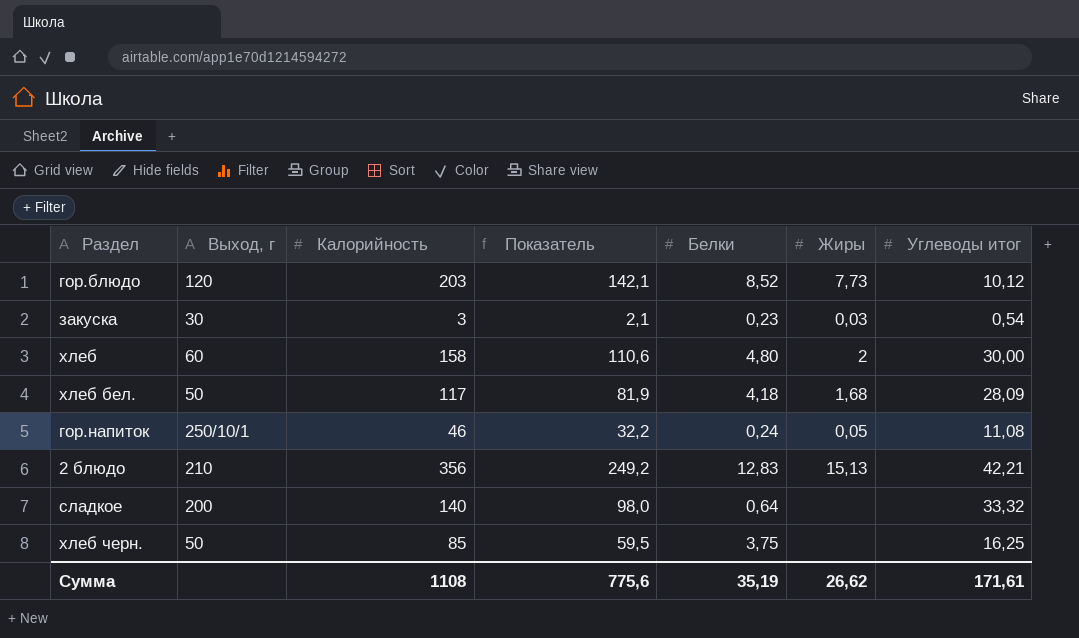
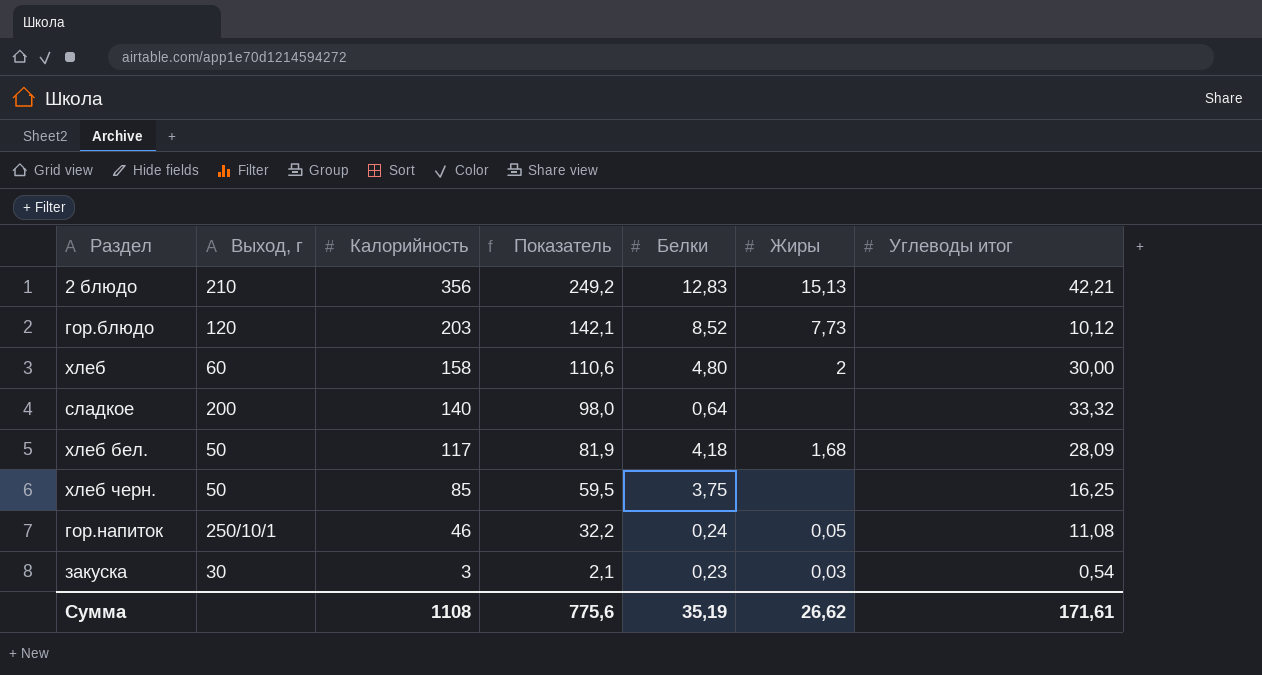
row order: none -> Калорийность descending

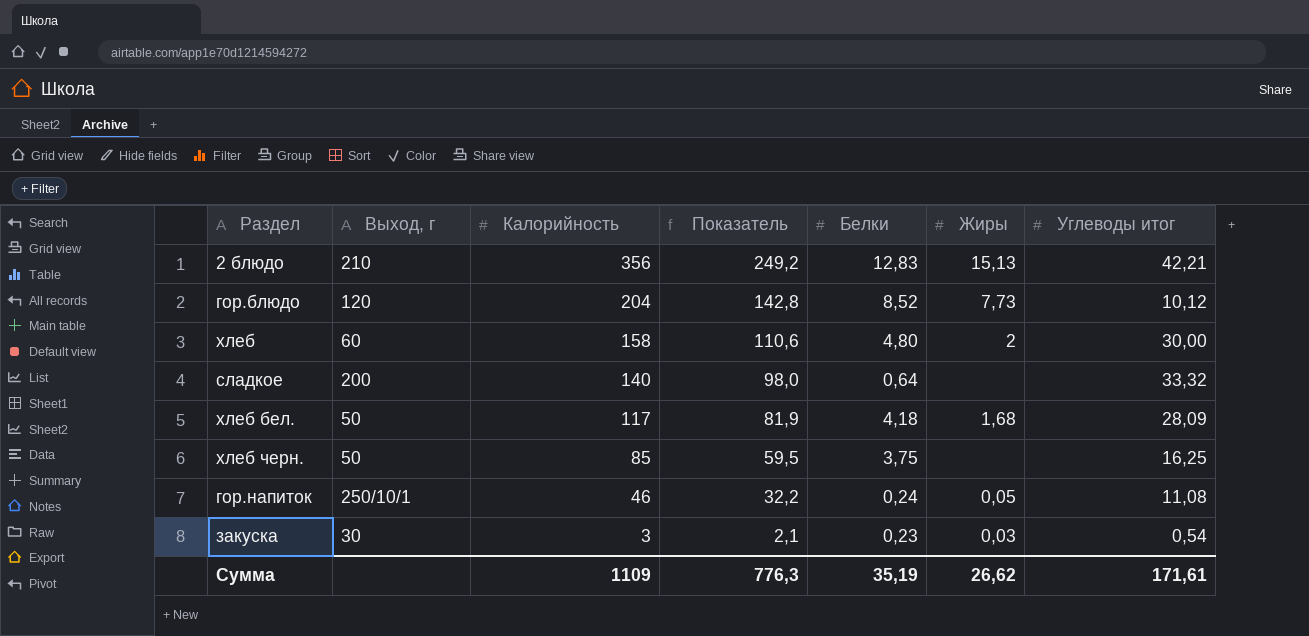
гор.блюдо | Калорийность: 203 -> 204
гор.блюдо | Показатель: 142,1 -> 142,8
Сумма | Калорийность: 1108 -> 1109
Сумма | Показатель: 775,6 -> 776,3

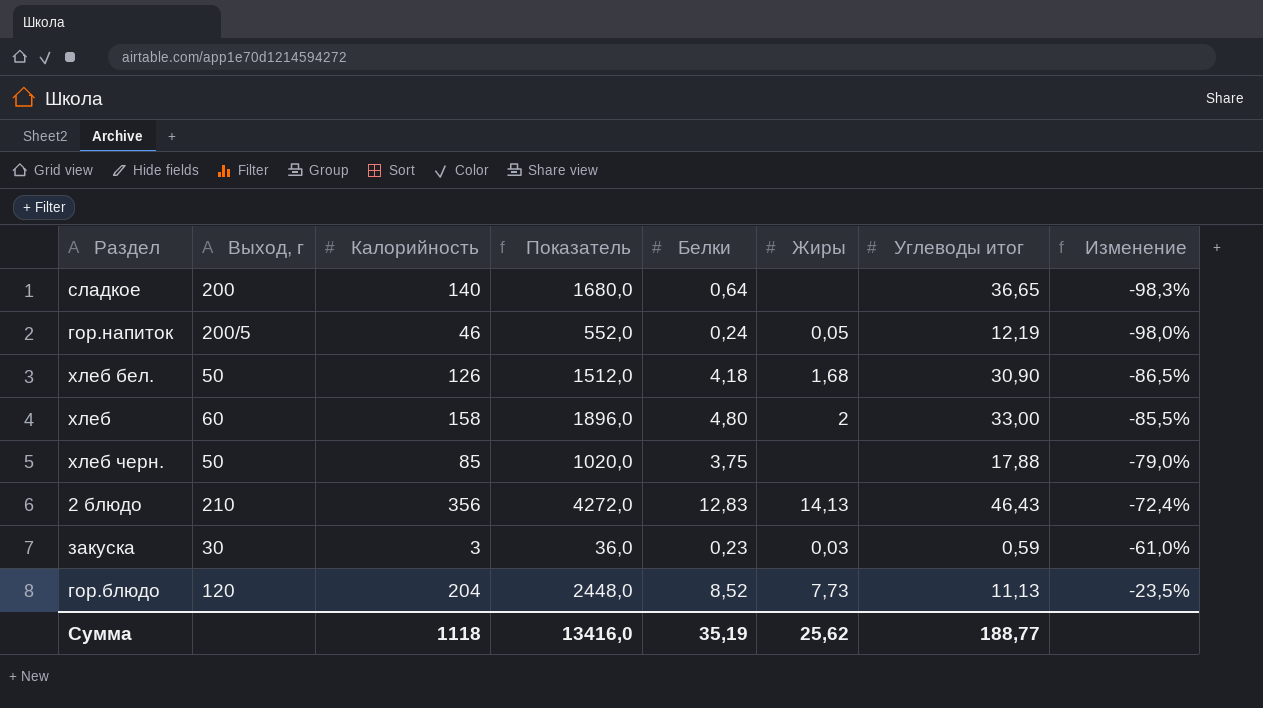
row order: Калорийность descending -> Изменение ascending
column Показатель | formula: [Калорийность] * 0,7 -> [Калорийность] * 12
column Изменение | formula: none -> ([Белки] - [Углеводы итог]) / [Углеводы итог]
сладкое | Углеводы итог: 33,32 -> 36,65
гор.напиток | Выход, г: 250/10/1 -> 200/5
гор.напиток | Углеводы итог: 11,08 -> 12,19
хлеб бел. | Калорийность: 117 -> 126
хлеб бел. | Углеводы итог: 28,09 -> 30,90
хлеб | Углеводы итог: 30,00 -> 33,00
хлеб черн. | Углеводы итог: 16,25 -> 17,88
2 блюдо | Жиры: 15,13 -> 14,13
2 блюдо | Углеводы итог: 42,21 -> 46,43
закуска | Углеводы итог: 0,54 -> 0,59
гор.блюдо | Углеводы итог: 10,12 -> 11,13
Сумма | Калорийность: 1109 -> 1118
Сумма | Показатель: 776,3 -> 13416,0
Сумма | Жиры: 26,62 -> 25,62
Сумма | Углеводы итог: 171,61 -> 188,77

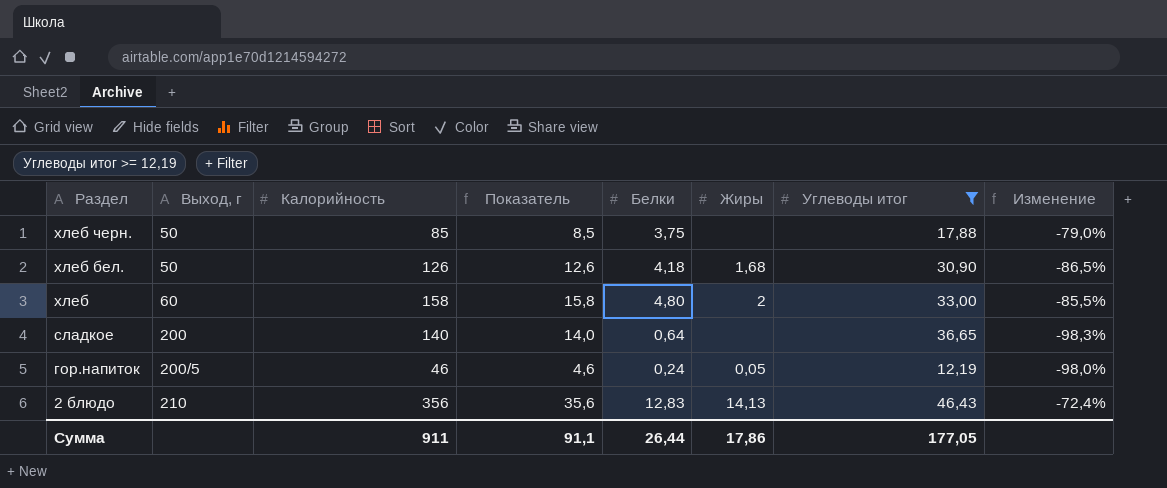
filter: none -> Углеводы итог >= 12,19
row order: Изменение ascending -> Раздел descending
column Показатель | formula: [Калорийность] * 12 -> [Калорийность] * 0,1
Сумма | Калорийность: 1118 -> 911
Сумма | Показатель: 13416,0 -> 91,1
Сумма | Белки: 35,19 -> 26,44
Сумма | Жиры: 25,62 -> 17,86
Сумма | Углеводы итог: 188,77 -> 177,05

